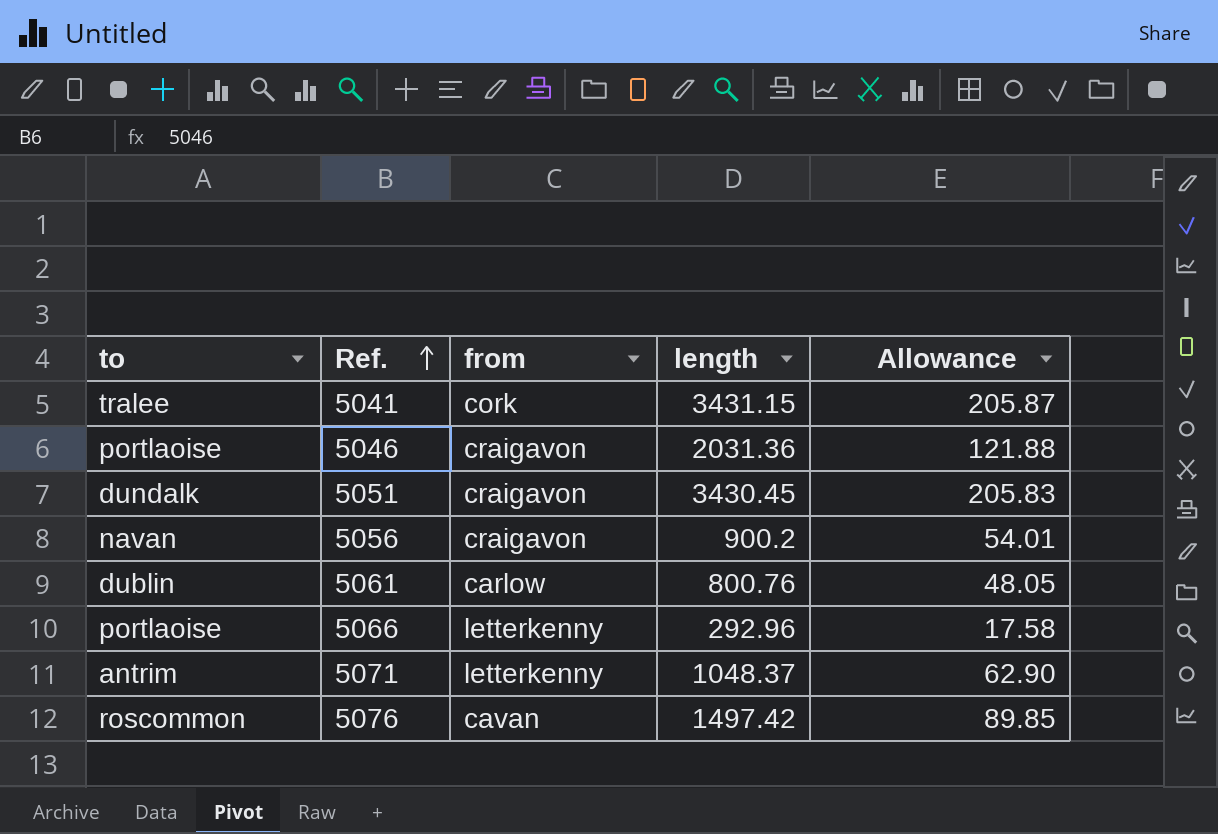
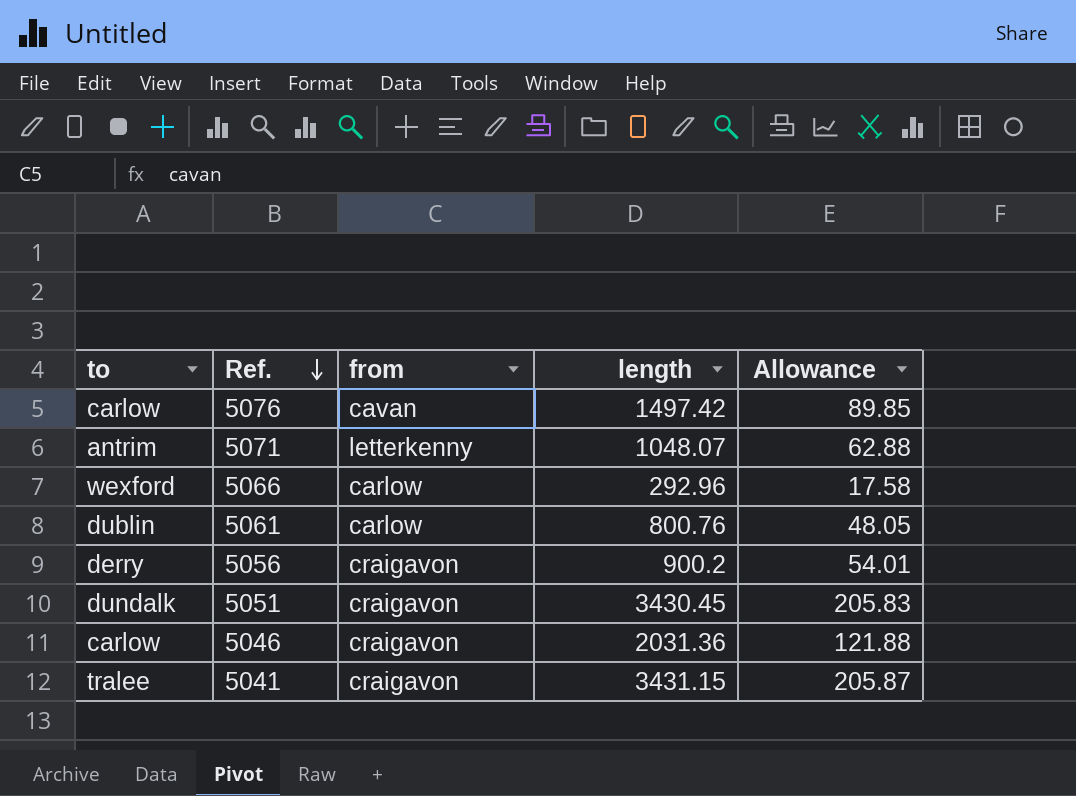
row order: Ref. ascending -> Ref. descending
5076 | to: roscommon -> carlow
5071 | length: 1048.37 -> 1048.07
5071 | Allowance: 62.90 -> 62.88
5066 | to: portlaoise -> wexford
5066 | from: letterkenny -> carlow
5056 | to: navan -> derry
5046 | to: portlaoise -> carlow
5041 | from: cork -> craigavon

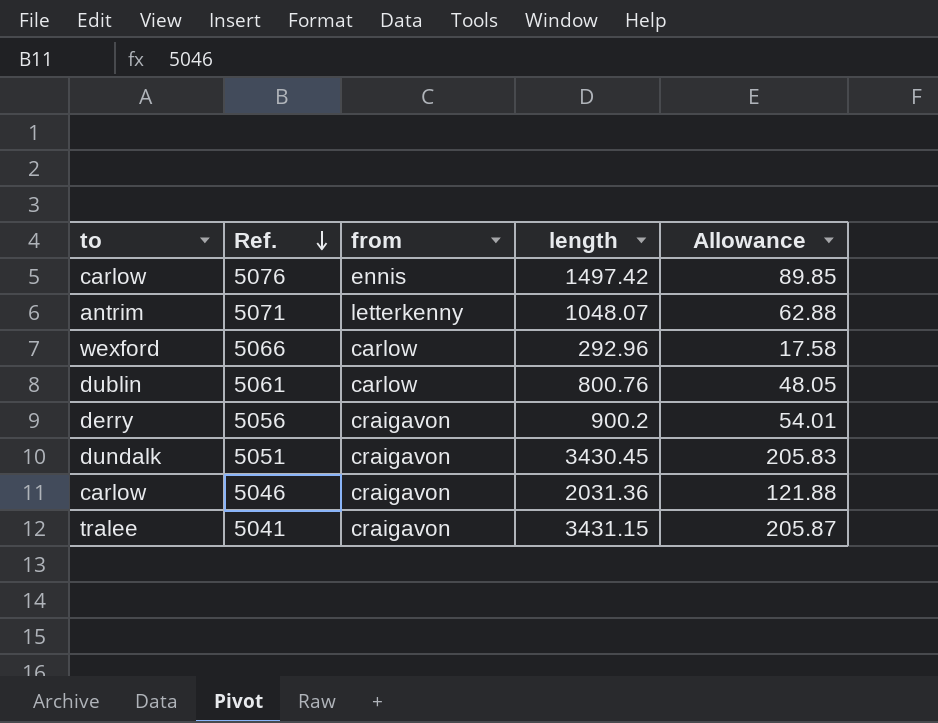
5076 | from: cavan -> ennis

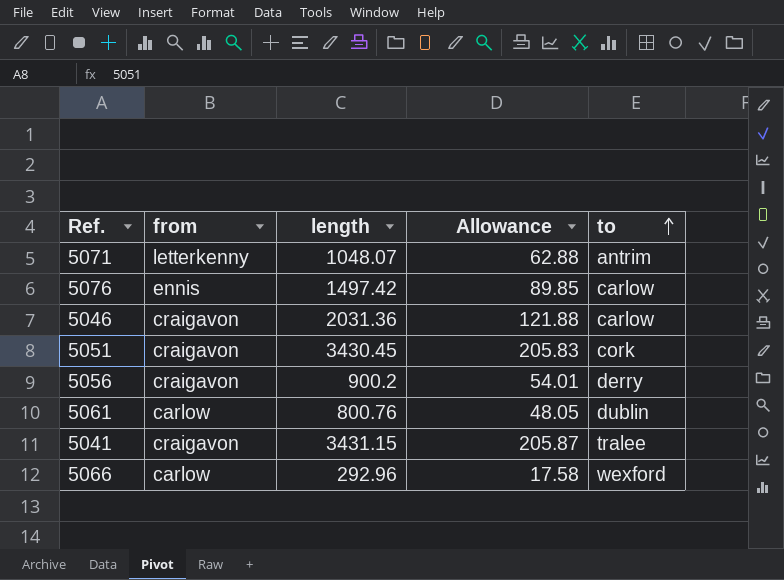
row order: Ref. descending -> to ascending
column to | position: 1 -> 5
5051 | to: dundalk -> cork

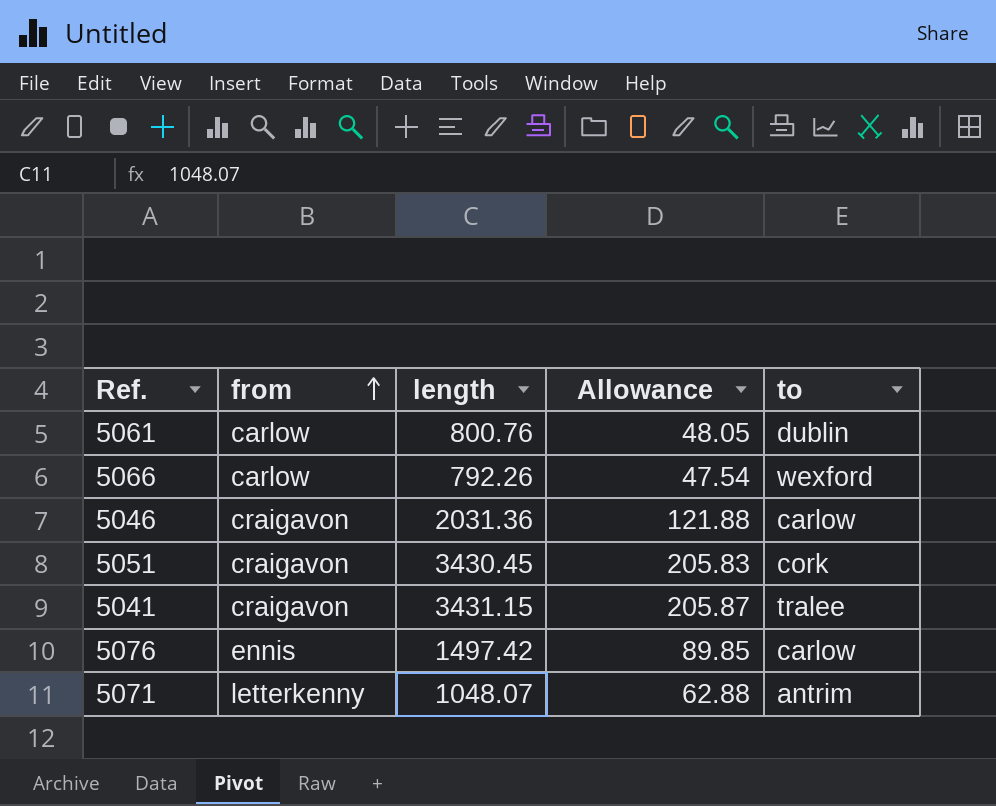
row order: to ascending -> from ascending
row 5056: craigavon | 900.2 | 54.01 | derry -> none
5066 | length: 292.96 -> 792.26
5066 | Allowance: 17.58 -> 47.54

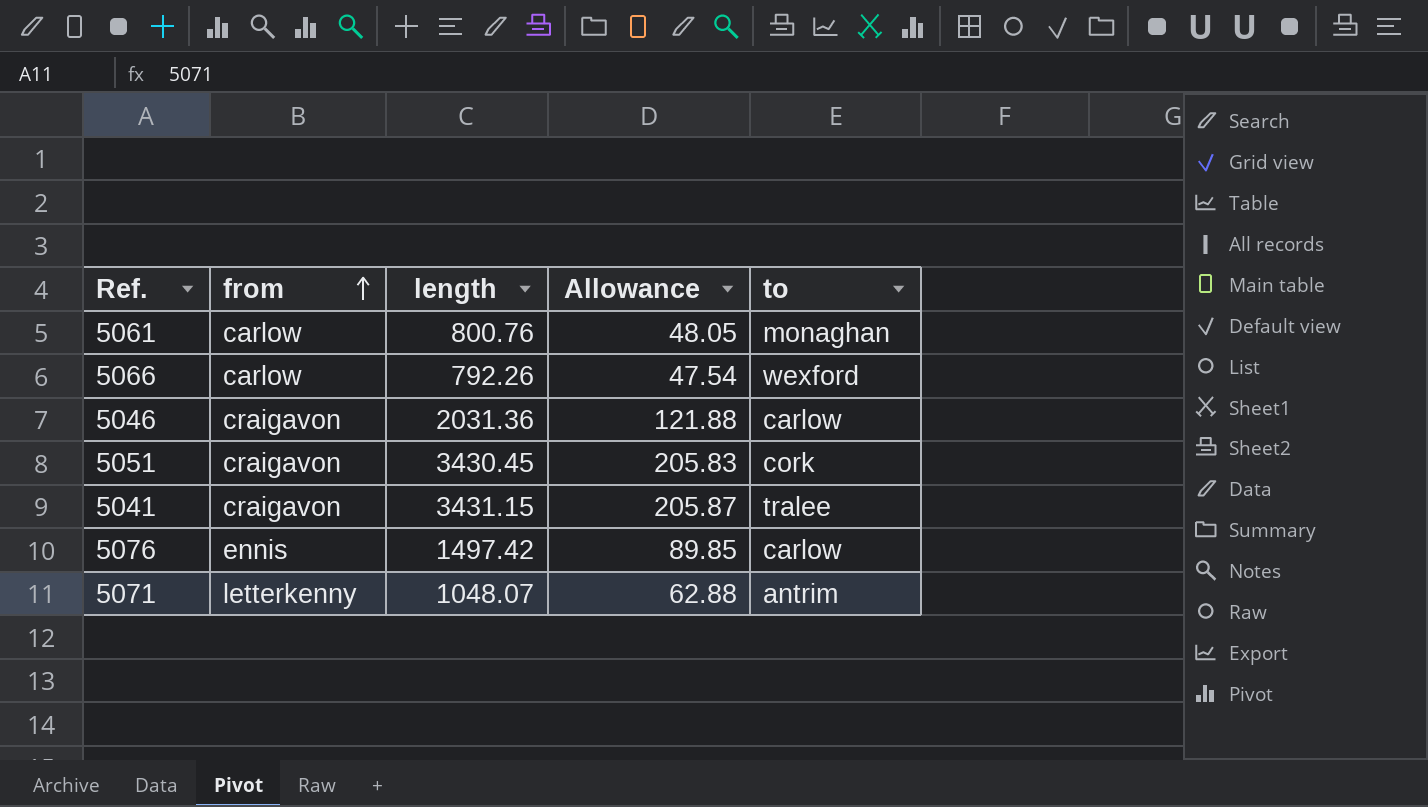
5061 | to: dublin -> monaghan

